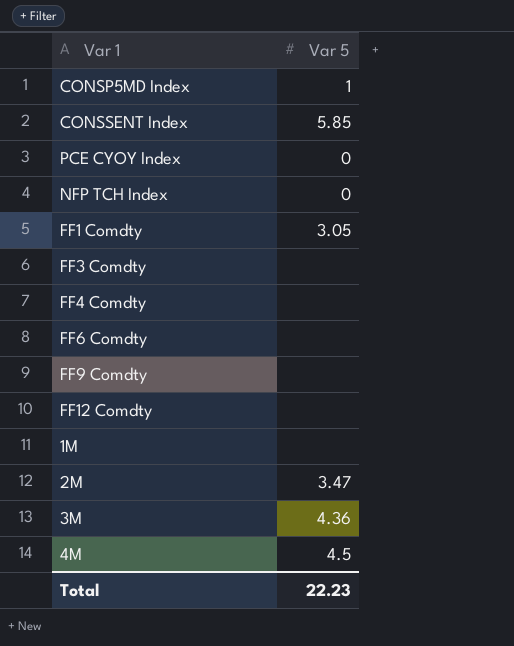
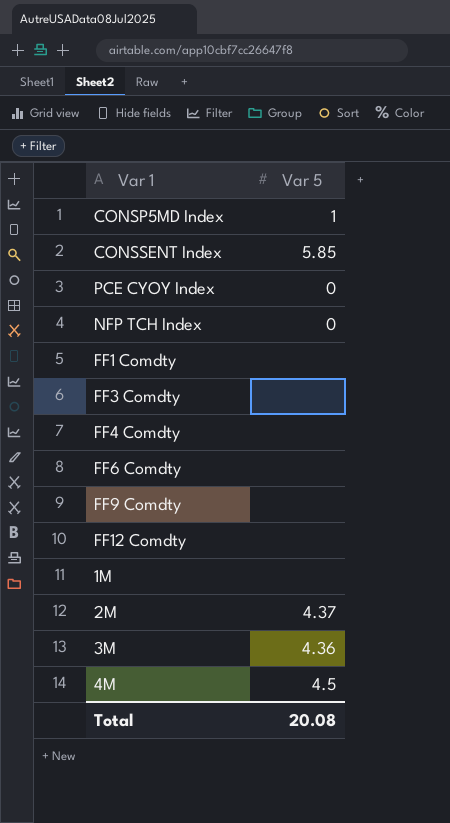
FF1 Comdty | Var 5: 3.05 -> none
2M | Var 5: 3.47 -> 4.37
Total | Var 5: 22.23 -> 20.08

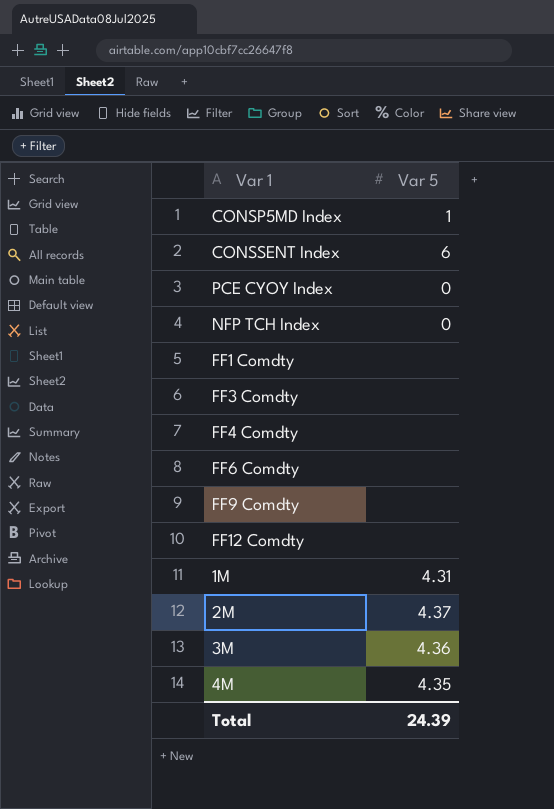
CONSSENT Index | Var 5: 5.85 -> 6
1M | Var 5: none -> 4.31
4M | Var 5: 4.5 -> 4.35
Total | Var 5: 20.08 -> 24.39

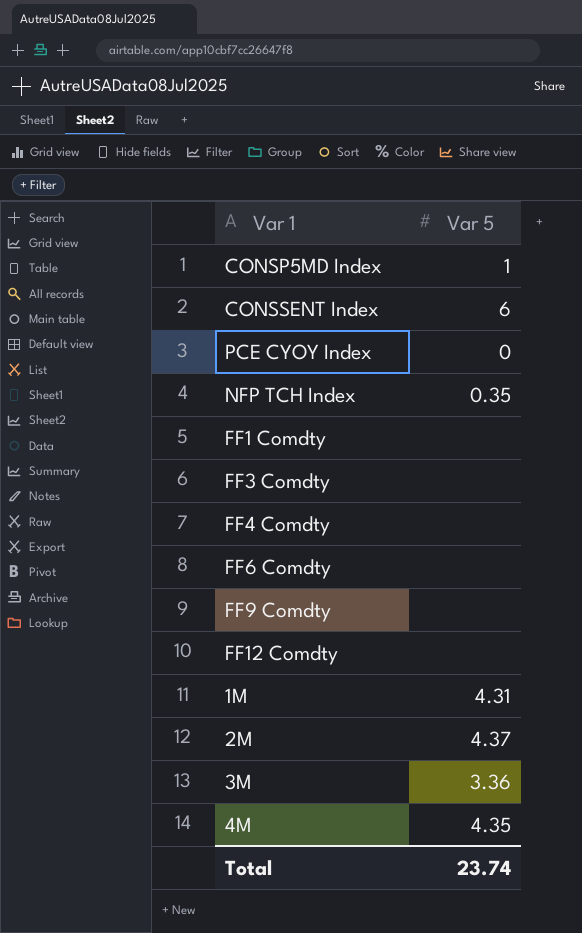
NFP TCH Index | Var 5: 0 -> 0.35
3M | Var 5: 4.36 -> 3.36
Total | Var 5: 24.39 -> 23.74

